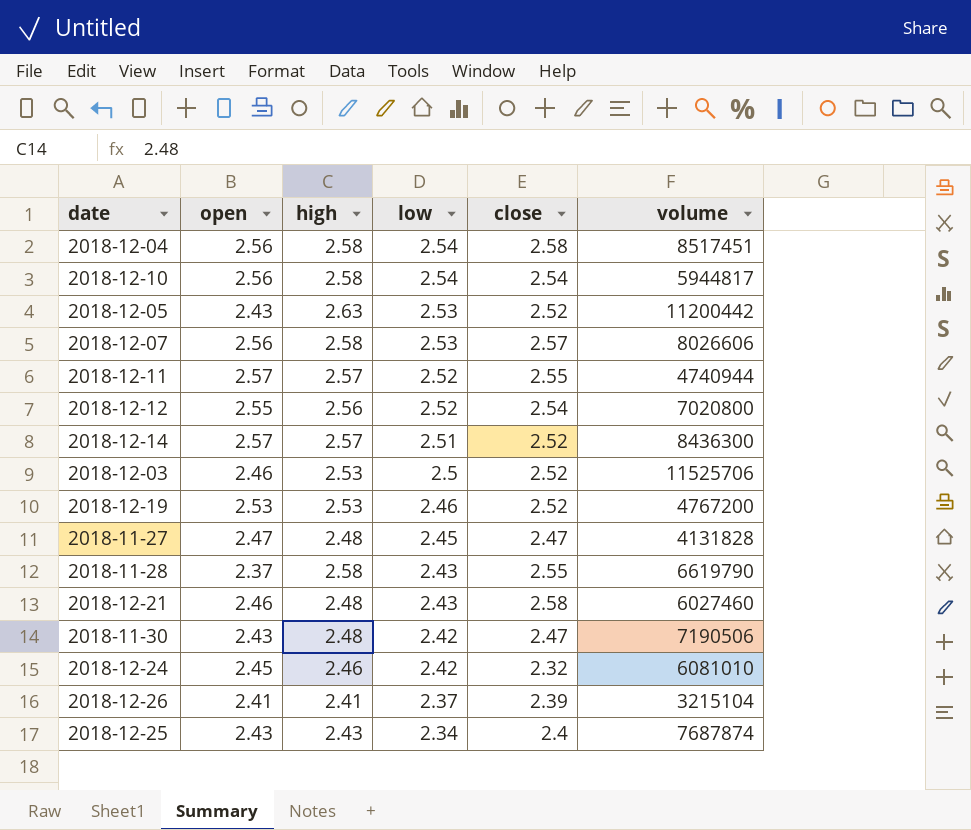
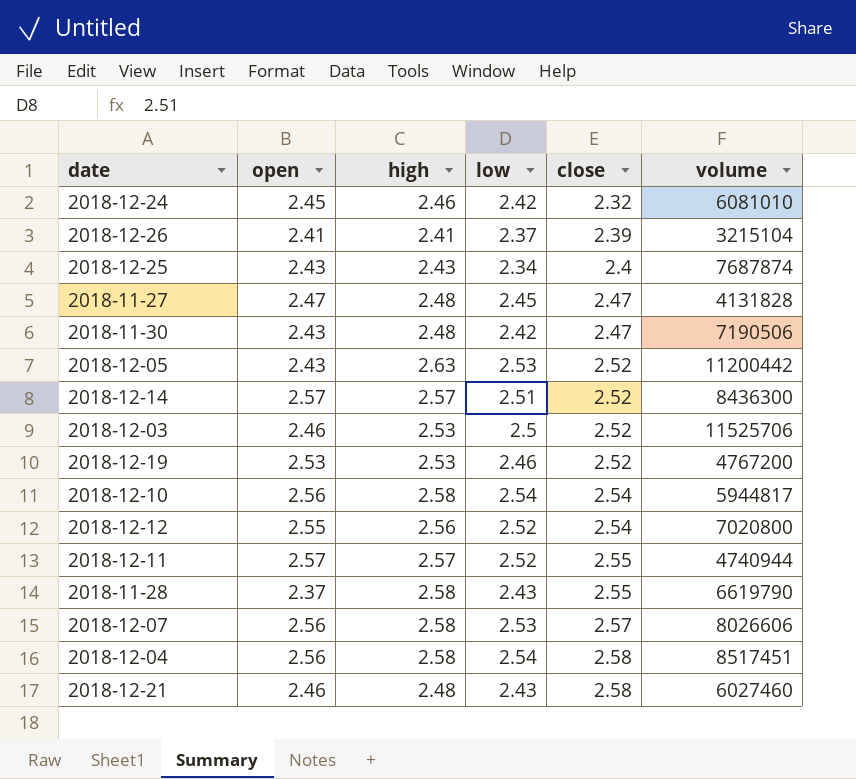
row order: low descending -> close ascending

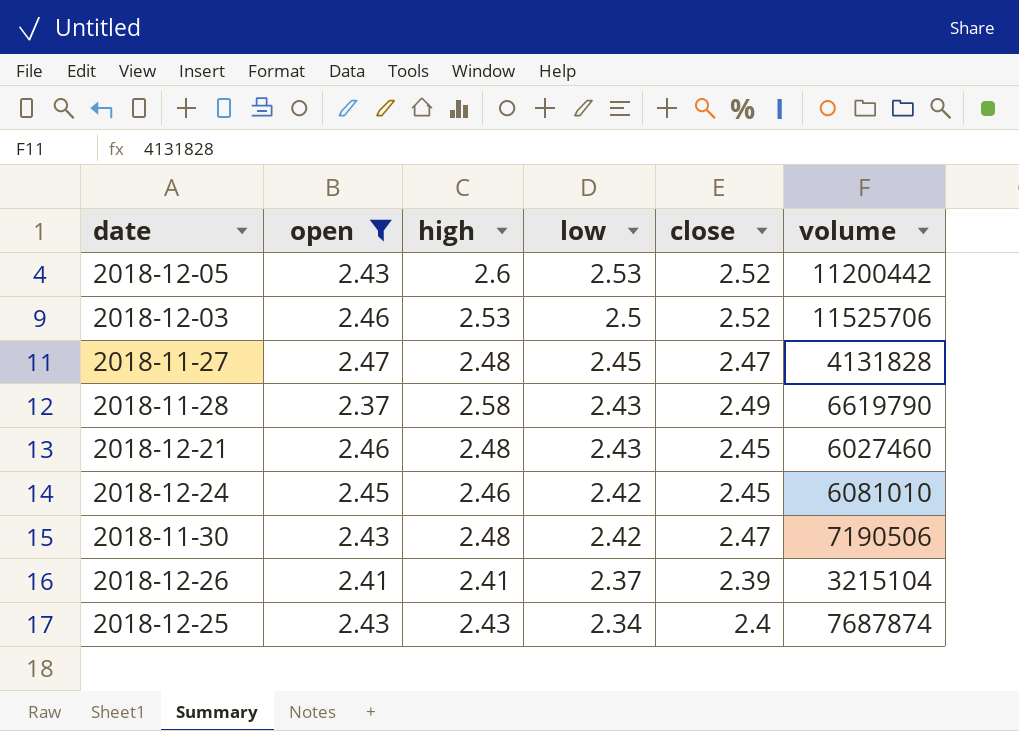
filter: none -> open <= 2.47
row order: close ascending -> low descending
2018-12-05 | high: 2.63 -> 2.6
2018-11-28 | close: 2.55 -> 2.49
2018-12-21 | close: 2.58 -> 2.45
2018-12-24 | close: 2.32 -> 2.45

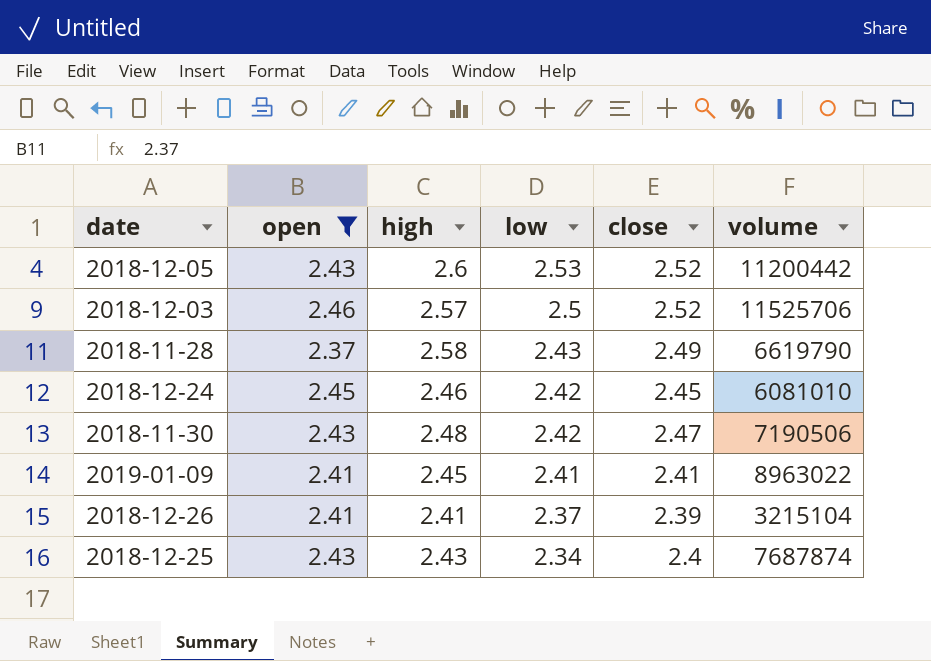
row 2018-11-27: 2.47 | 2.48 | 2.45 | 2.47 | 4131828 -> none
row 2018-12-21: 2.46 | 2.48 | 2.43 | 2.45 | 6027460 -> none
2018-12-03 | high: 2.53 -> 2.57
row 2019-01-09: none -> 2.41 | 2.45 | 2.41 | 2.41 | 8963022

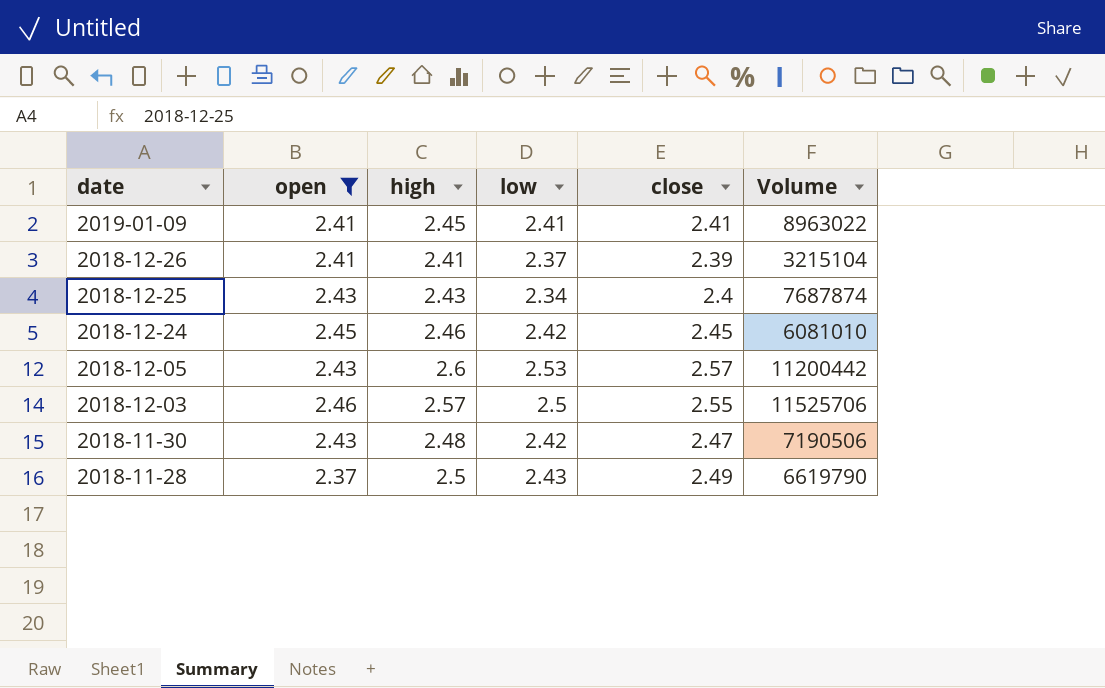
row order: low descending -> date descending
column name: volume -> Volume
2018-12-05 | close: 2.52 -> 2.57
2018-12-03 | close: 2.52 -> 2.55
2018-11-28 | high: 2.58 -> 2.5

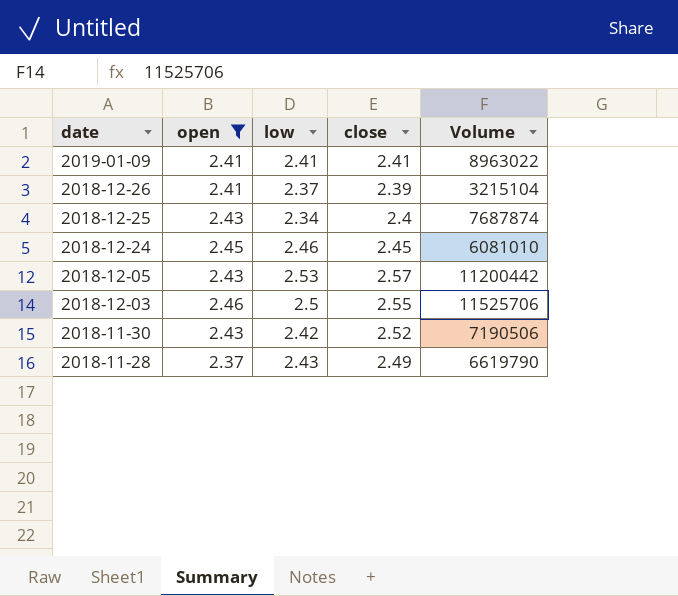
column high | position: 3 -> none
2018-12-24 | low: 2.42 -> 2.46
2018-11-30 | close: 2.47 -> 2.52

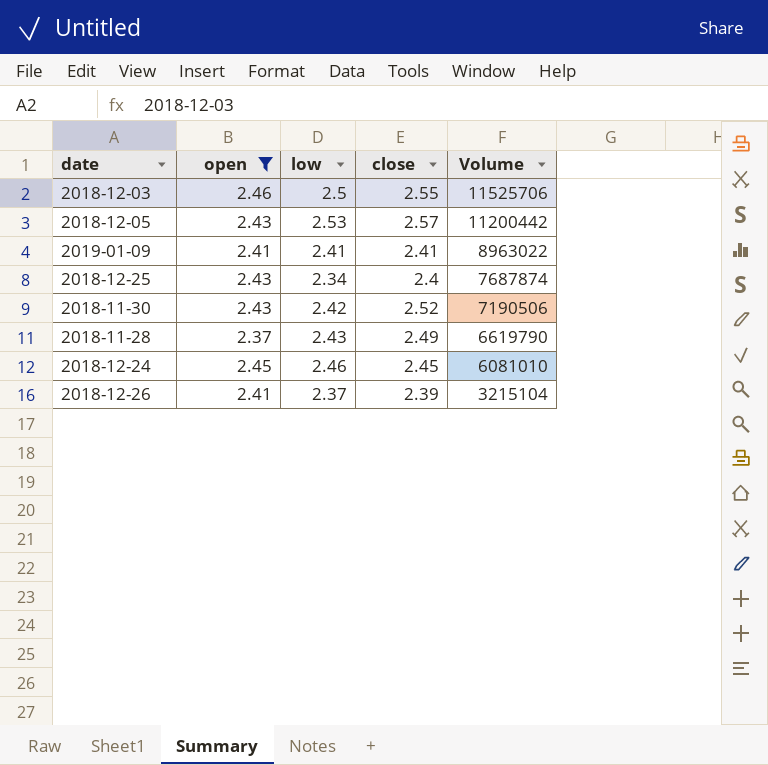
row order: date descending -> Volume descending

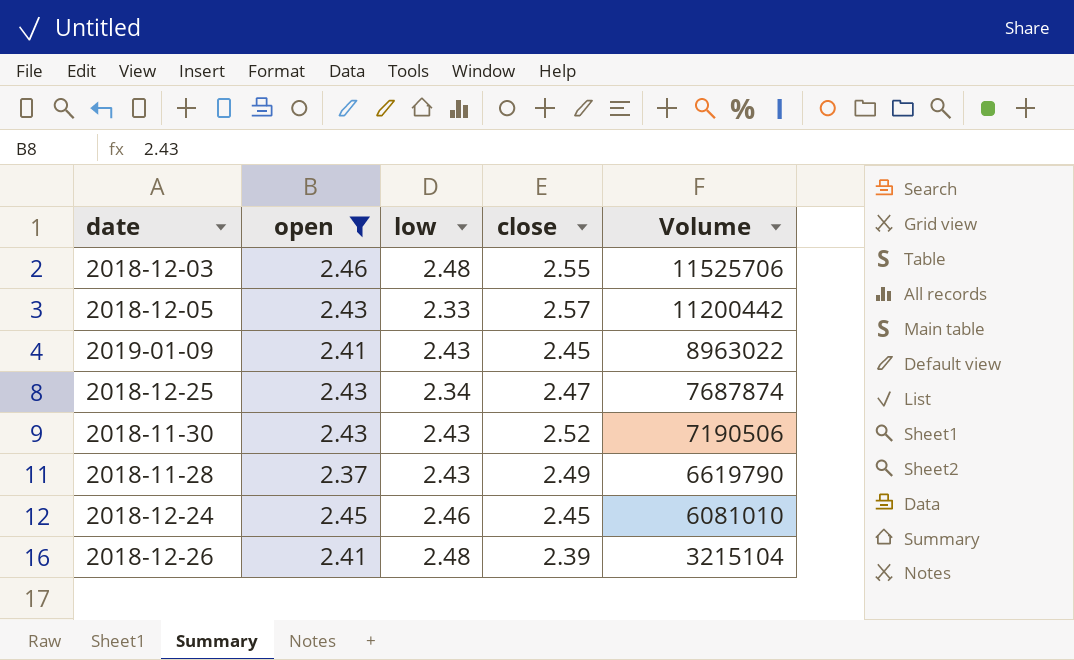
2018-12-03 | low: 2.5 -> 2.48
2018-12-05 | low: 2.53 -> 2.33
2019-01-09 | low: 2.41 -> 2.43
2019-01-09 | close: 2.41 -> 2.45
2018-12-25 | close: 2.4 -> 2.47
2018-11-30 | low: 2.42 -> 2.43
2018-12-26 | low: 2.37 -> 2.48

